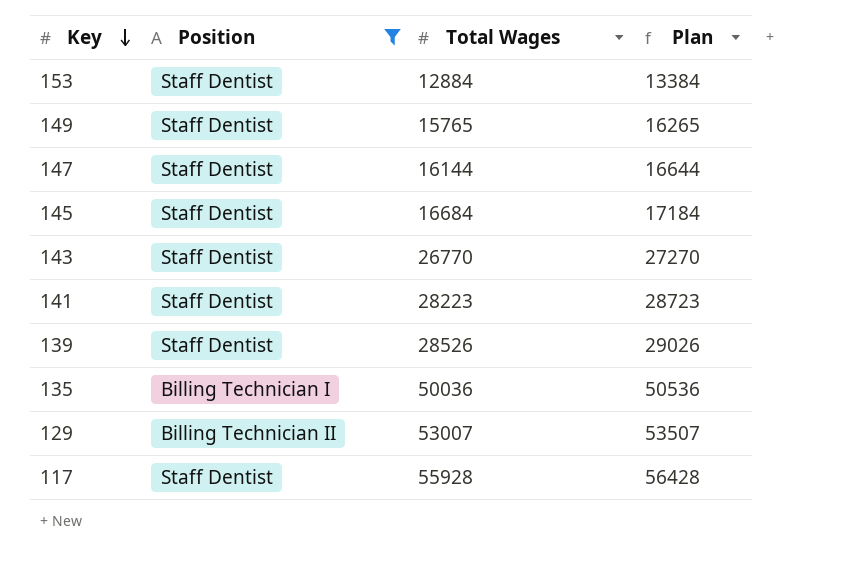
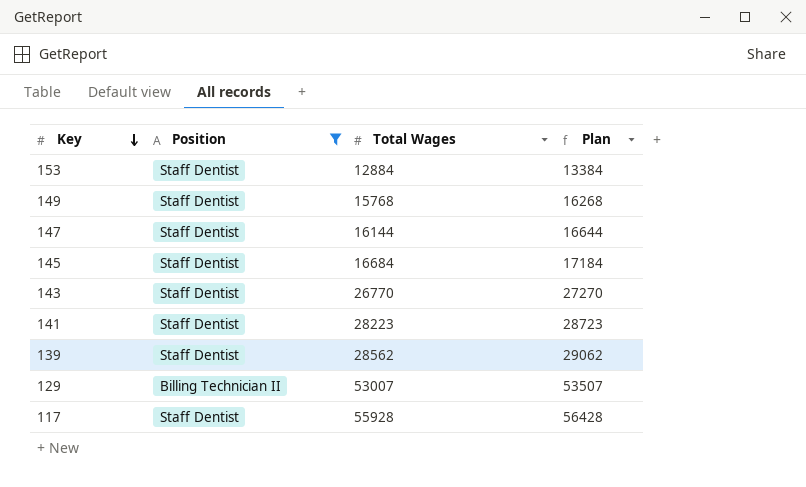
row 135: Billing Technician I | 50036 | 50536 -> none
149 | Total Wages: 15765 -> 15768
149 | Plan: 16265 -> 16268
139 | Total Wages: 28526 -> 28562
139 | Plan: 29026 -> 29062

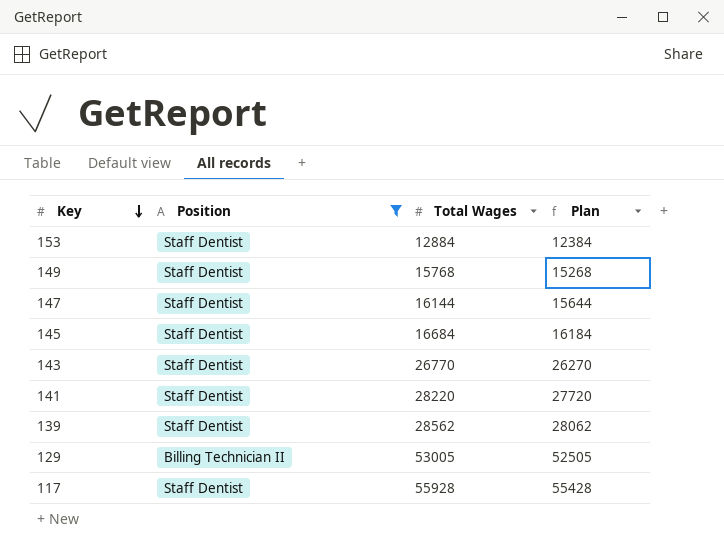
column Plan | formula: [Total Wages] + 500 -> [Total Wages] - 500
141 | Total Wages: 28223 -> 28220
129 | Total Wages: 53007 -> 53005

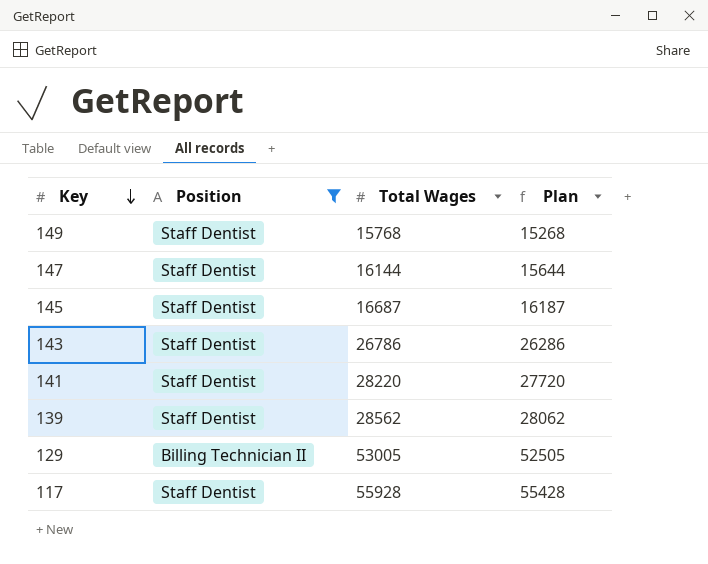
row 153: Staff Dentist | 12884 | 12384 -> none
145 | Total Wages: 16684 -> 16687
145 | Plan: 16184 -> 16187
143 | Total Wages: 26770 -> 26786
143 | Plan: 26270 -> 26286

